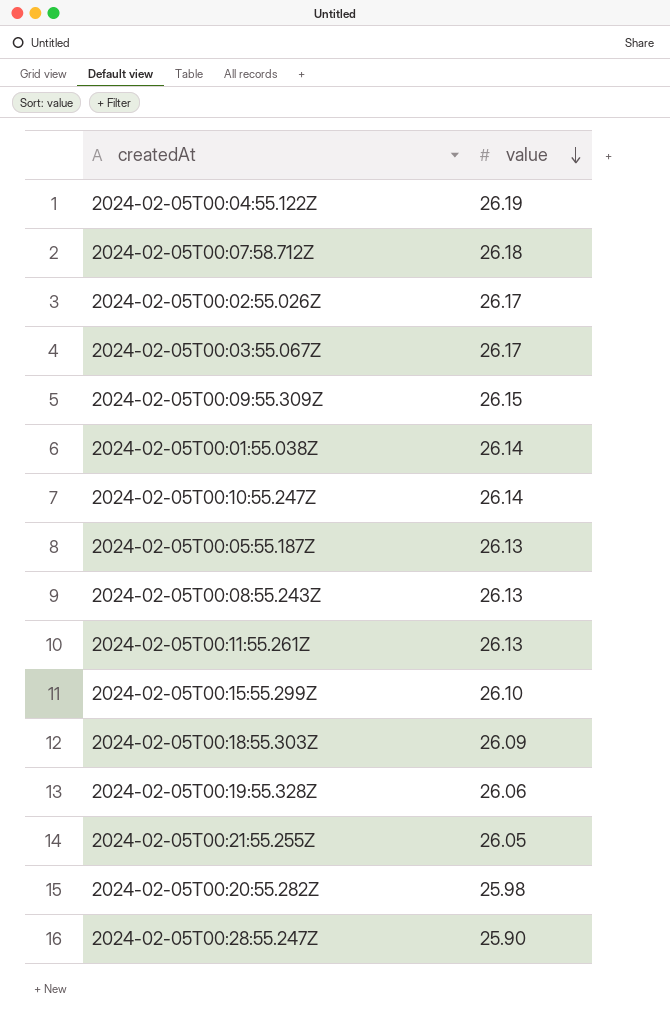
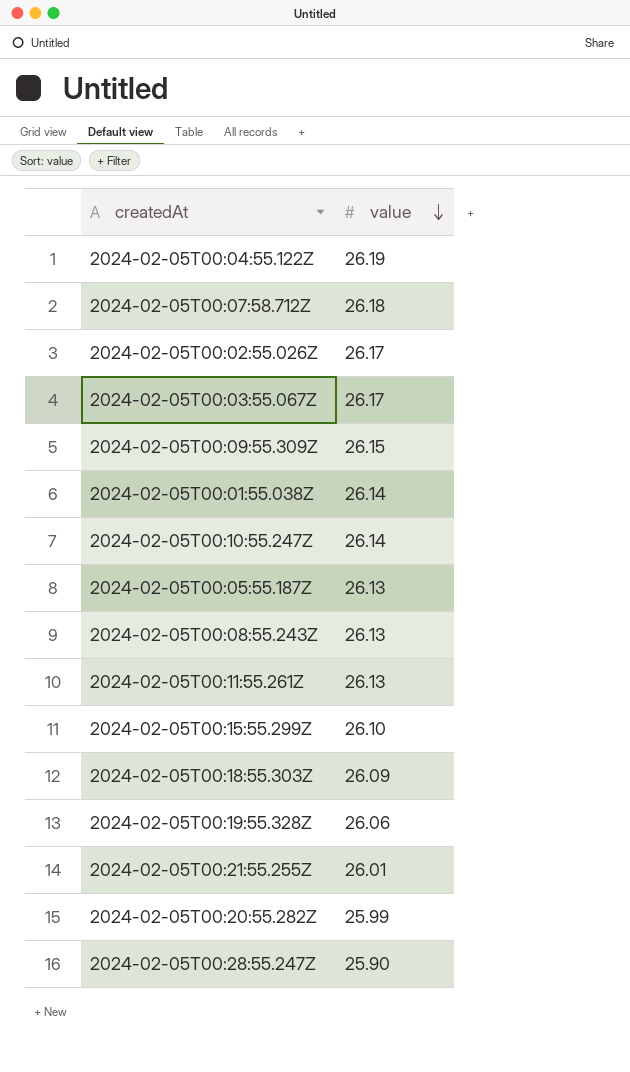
2024-02-05T00:21:55.255Z | value: 26.05 -> 26.01
2024-02-05T00:20:55.282Z | value: 25.98 -> 25.99

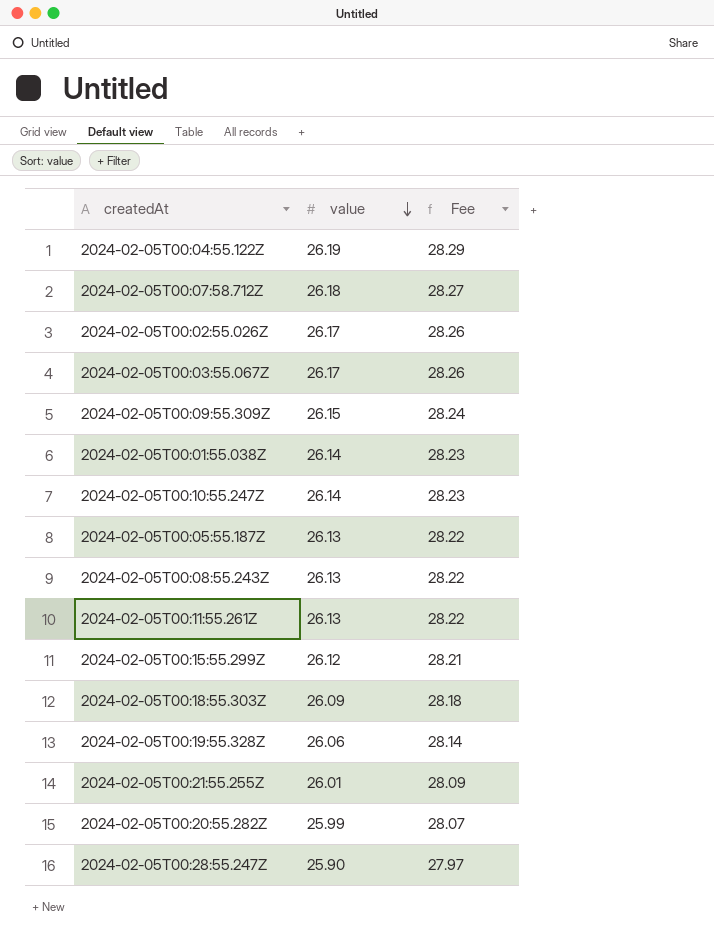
column Fee | formula: none -> [value] * 1.08
2024-02-05T00:15:55.299Z | value: 26.10 -> 26.12

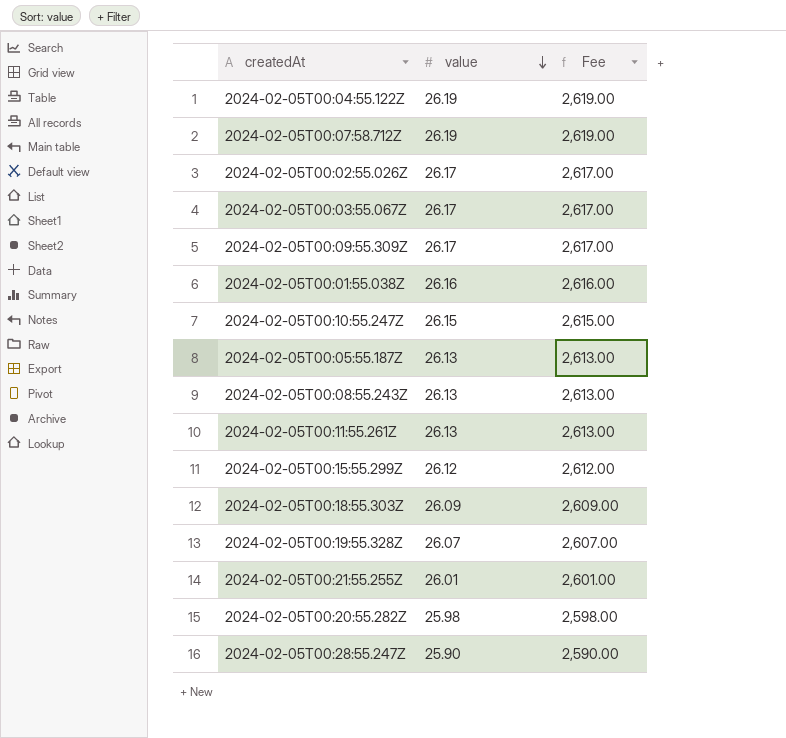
column Fee | formula: [value] * 1.08 -> [value] * 100
2024-02-05T00:07:58.712Z | value: 26.18 -> 26.19
2024-02-05T00:09:55.309Z | value: 26.15 -> 26.17
2024-02-05T00:01:55.038Z | value: 26.14 -> 26.16
2024-02-05T00:10:55.247Z | value: 26.14 -> 26.15
2024-02-05T00:19:55.328Z | value: 26.06 -> 26.07
2024-02-05T00:20:55.282Z | value: 25.99 -> 25.98

